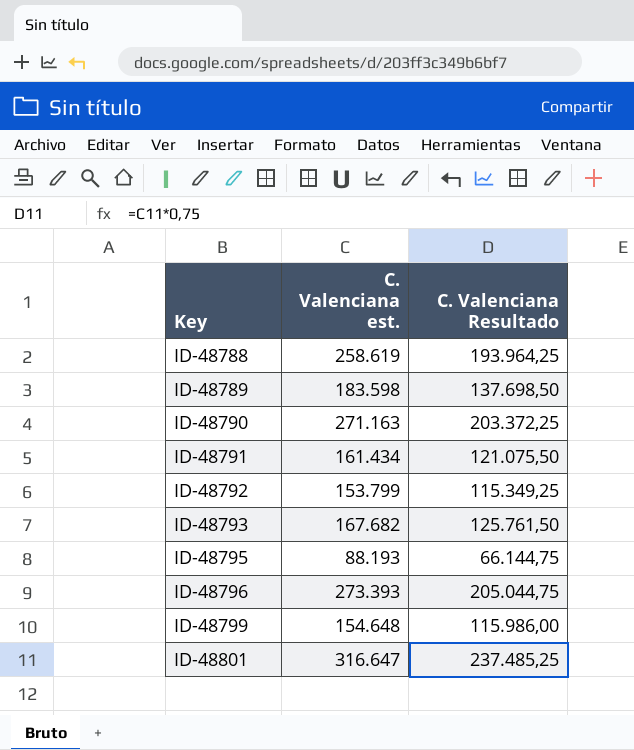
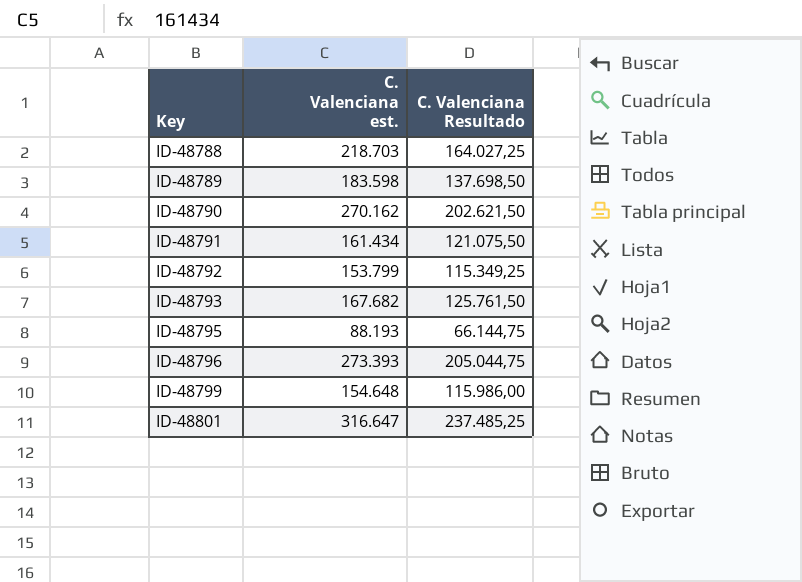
ID-48788 | C. Valenciana est.: 258.619 -> 218.703
ID-48788 | C. Valenciana Resultado: 193.964,25 -> 164.027,25
ID-48790 | C. Valenciana est.: 271.163 -> 270.162
ID-48790 | C. Valenciana Resultado: 203.372,25 -> 202.621,50

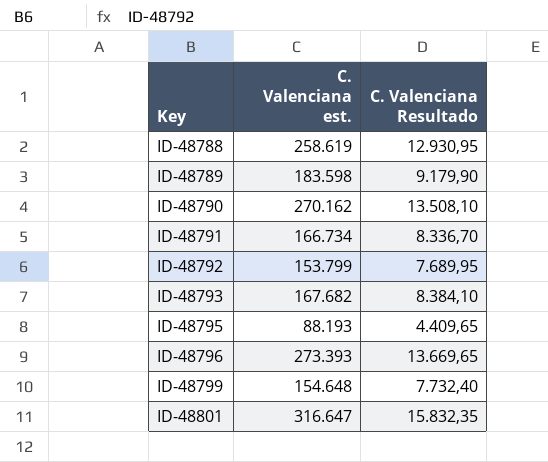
column C. Valenciana Resultado | formula: [C. Valenciana est.] * 0,75 -> [C. Valenciana est.] * 0,05
ID-48788 | C. Valenciana est.: 218.703 -> 258.619
ID-48791 | C. Valenciana est.: 161.434 -> 166.734

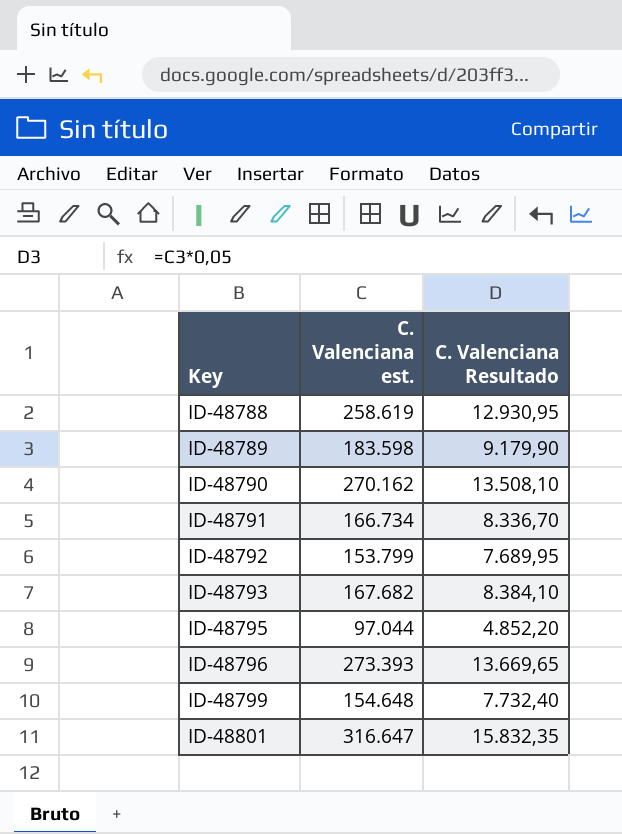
ID-48795 | C. Valenciana est.: 88.193 -> 97.044
ID-48795 | C. Valenciana Resultado: 4.409,65 -> 4.852,20

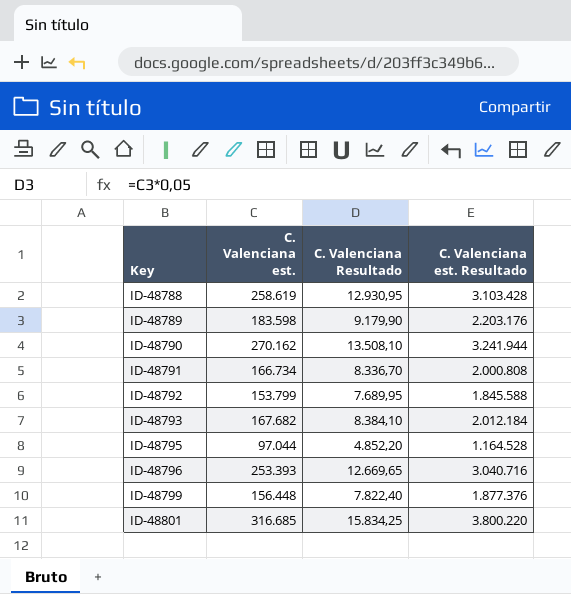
column C. Valenciana est. Resultado | formula: none -> [C. Valenciana est.] * 12
ID-48796 | C. Valenciana est.: 273.393 -> 253.393
ID-48796 | C. Valenciana Resultado: 13.669,65 -> 12.669,65
ID-48799 | C. Valenciana est.: 154.648 -> 156.448
ID-48799 | C. Valenciana Resultado: 7.732,40 -> 7.822,40
ID-48801 | C. Valenciana est.: 316.647 -> 316.685
ID-48801 | C. Valenciana Resultado: 15.832,35 -> 15.834,25

